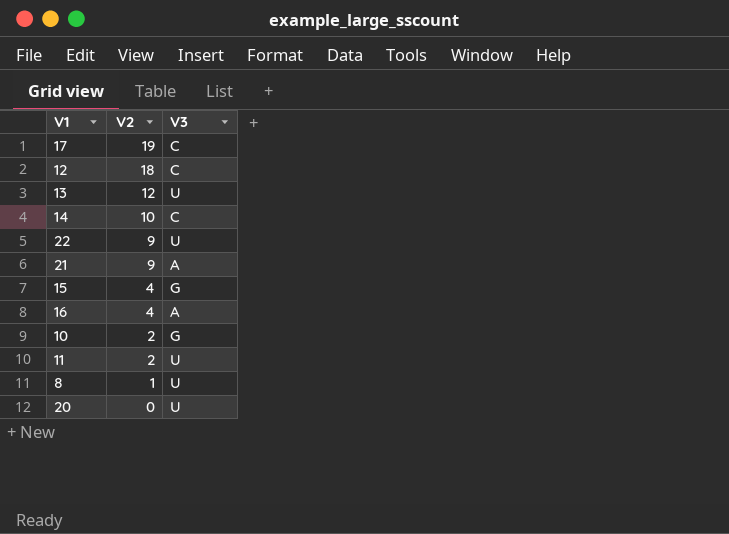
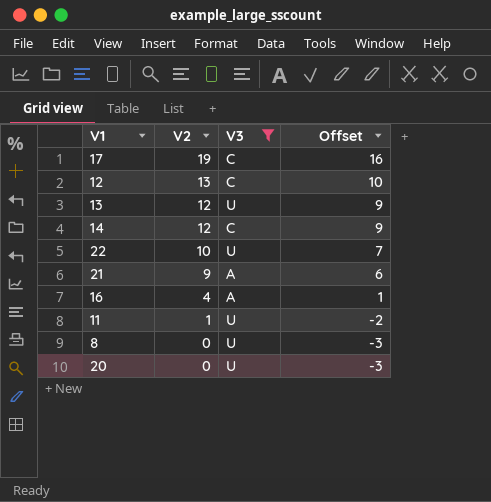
filter: none -> V3 != G
column Offset | formula: none -> [V2] - 3
12 | V2: 18 -> 13
14 | V2: 10 -> 12
22 | V2: 9 -> 10
11 | V2: 2 -> 1
8 | V2: 1 -> 0

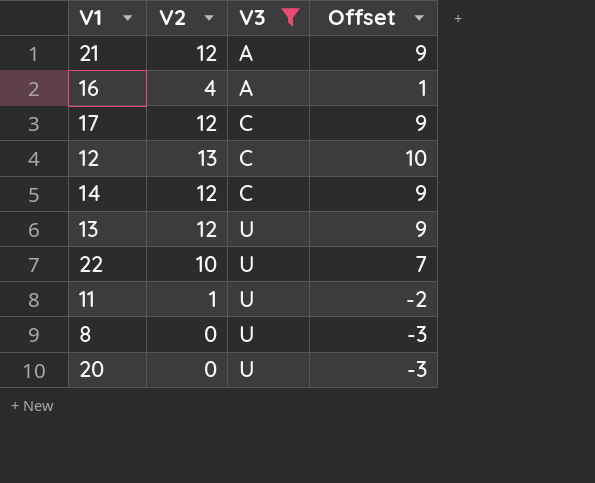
row order: V2 descending -> V3 ascending
21 | V2: 9 -> 12
21 | Offset: 6 -> 9
17 | V2: 19 -> 12
17 | Offset: 16 -> 9

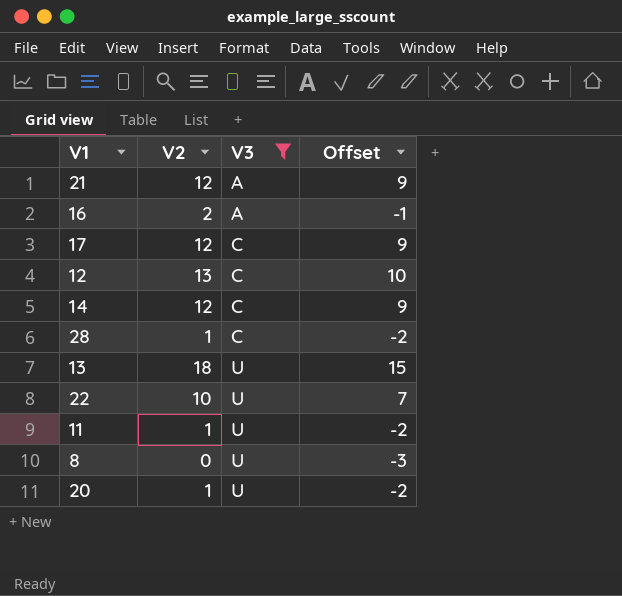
16 | V2: 4 -> 2
16 | Offset: 1 -> -1
row 28: none -> 1 | C | -2
13 | V2: 12 -> 18
13 | Offset: 9 -> 15
20 | V2: 0 -> 1
20 | Offset: -3 -> -2

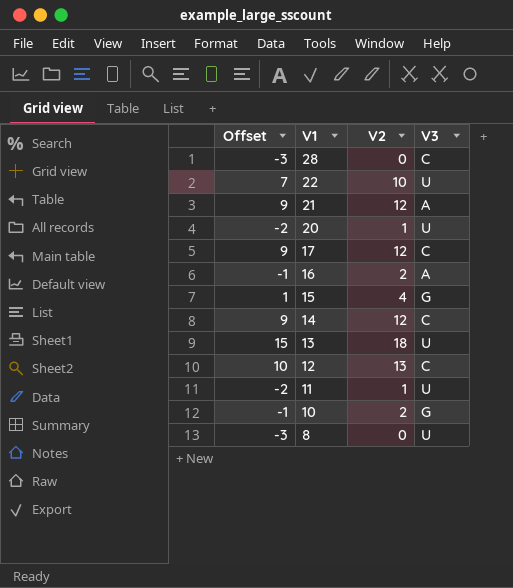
filter: V3 != G -> none
row order: V3 ascending -> V1 descending
column Offset | position: 4 -> 1
28 | Offset: -2 -> -3
28 | V2: 1 -> 0

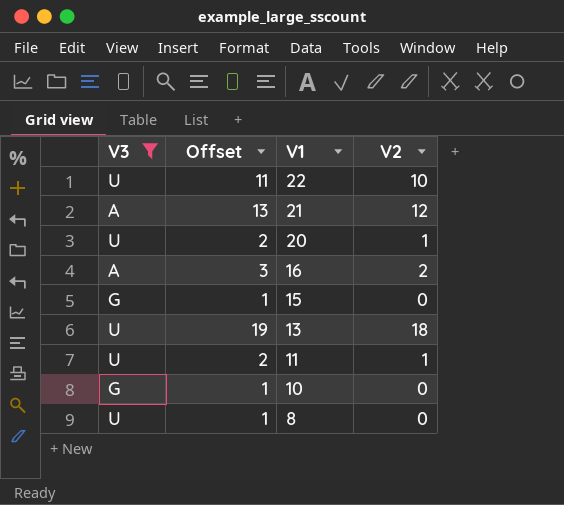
filter: none -> V3 != C
column V3 | position: 4 -> 1
column Offset | formula: [V2] - 3 -> [V2] + 1
15 | V2: 4 -> 0
10 | V2: 2 -> 0

